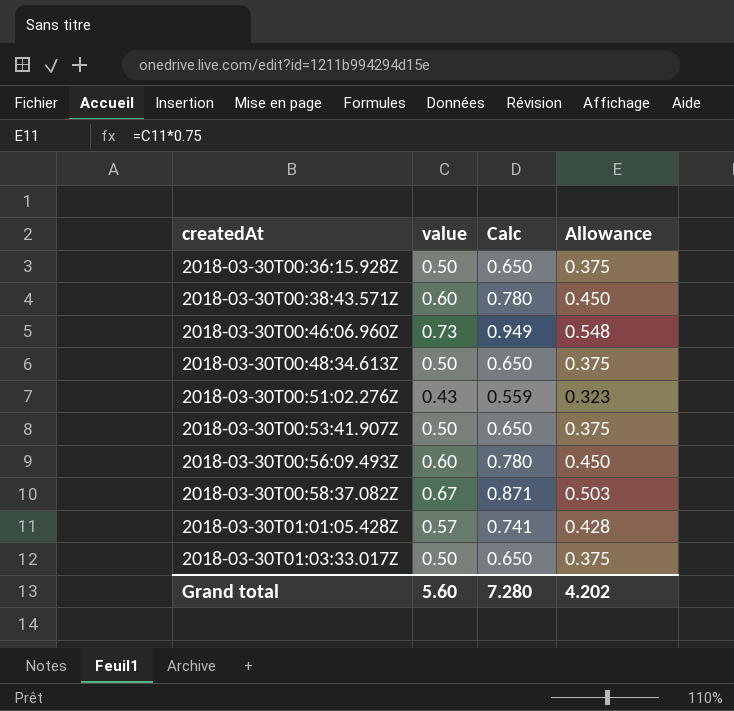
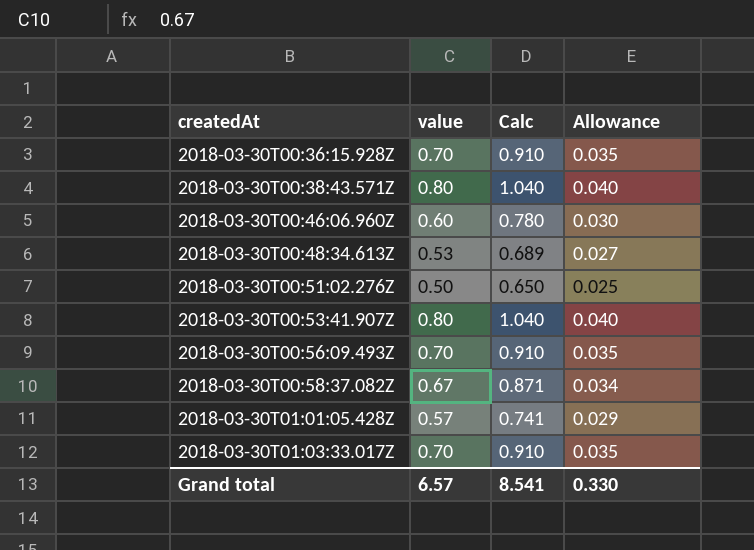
column Allowance | formula: [value] * 0.75 -> [value] * 0.05
2018-03-30T00:36:15.928Z | value: 0.50 -> 0.70
2018-03-30T00:36:15.928Z | Calc: 0.650 -> 0.910
2018-03-30T00:38:43.571Z | value: 0.60 -> 0.80
2018-03-30T00:38:43.571Z | Calc: 0.780 -> 1.040
2018-03-30T00:46:06.960Z | value: 0.73 -> 0.60
2018-03-30T00:46:06.960Z | Calc: 0.949 -> 0.780
2018-03-30T00:48:34.613Z | value: 0.50 -> 0.53
2018-03-30T00:48:34.613Z | Calc: 0.650 -> 0.689
2018-03-30T00:51:02.276Z | value: 0.43 -> 0.50
2018-03-30T00:51:02.276Z | Calc: 0.559 -> 0.650
2018-03-30T00:53:41.907Z | value: 0.50 -> 0.80
2018-03-30T00:53:41.907Z | Calc: 0.650 -> 1.040
2018-03-30T00:56:09.493Z | value: 0.60 -> 0.70
2018-03-30T00:56:09.493Z | Calc: 0.780 -> 0.910
2018-03-30T01:03:33.017Z | value: 0.50 -> 0.70
2018-03-30T01:03:33.017Z | Calc: 0.650 -> 0.910
Grand total | value: 5.60 -> 6.57
Grand total | Calc: 7.280 -> 8.541
Grand total | Allowance: 4.202 -> 0.330

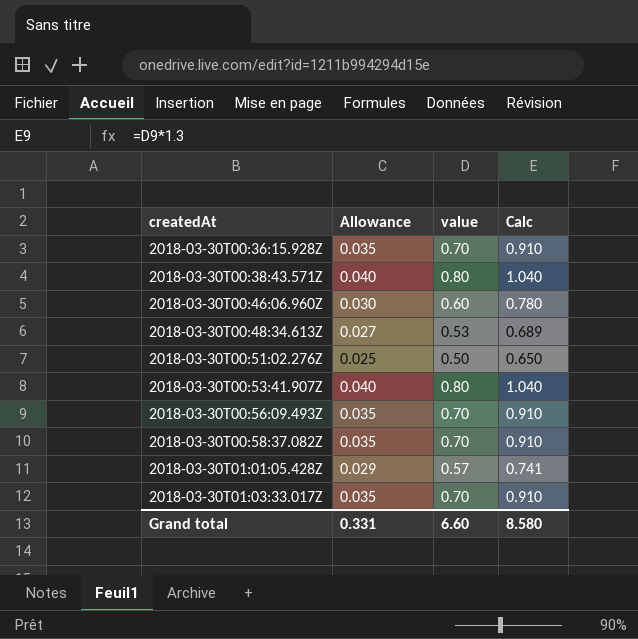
column Allowance | position: 4 -> 2
2018-03-30T00:58:37.082Z | Allowance: 0.034 -> 0.035
2018-03-30T00:58:37.082Z | value: 0.67 -> 0.70
2018-03-30T00:58:37.082Z | Calc: 0.871 -> 0.910
Grand total | Allowance: 0.330 -> 0.331
Grand total | value: 6.57 -> 6.60
Grand total | Calc: 8.541 -> 8.580

